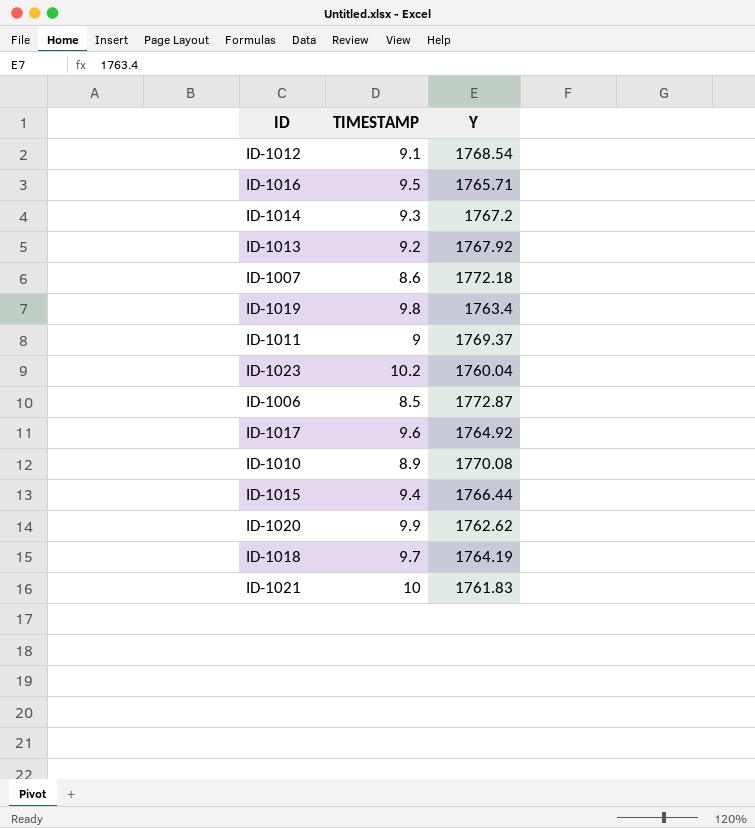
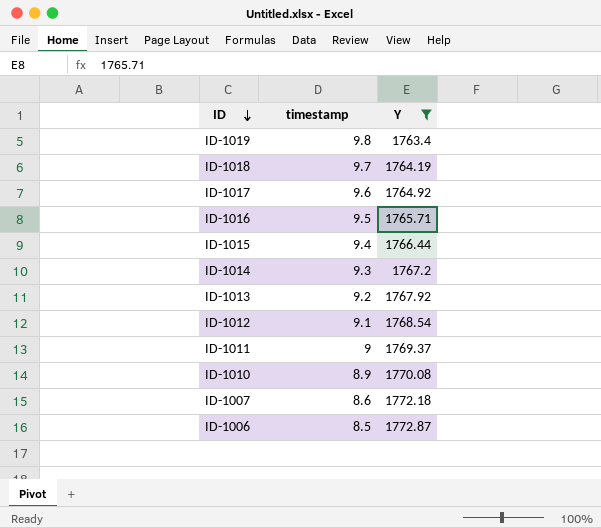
filter: none -> Y >= 1763.4
row order: none -> ID descending
column name: TIMESTAMP -> timestamp

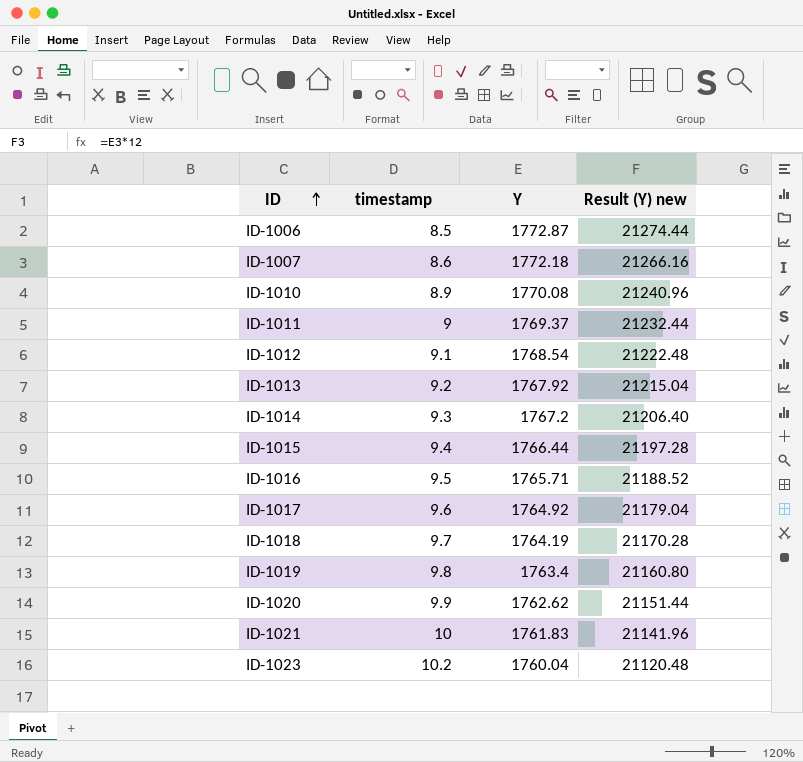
filter: Y >= 1763.4 -> none
row order: ID descending -> ID ascending
column Result (Y) new | formula: none -> [Y] * 12

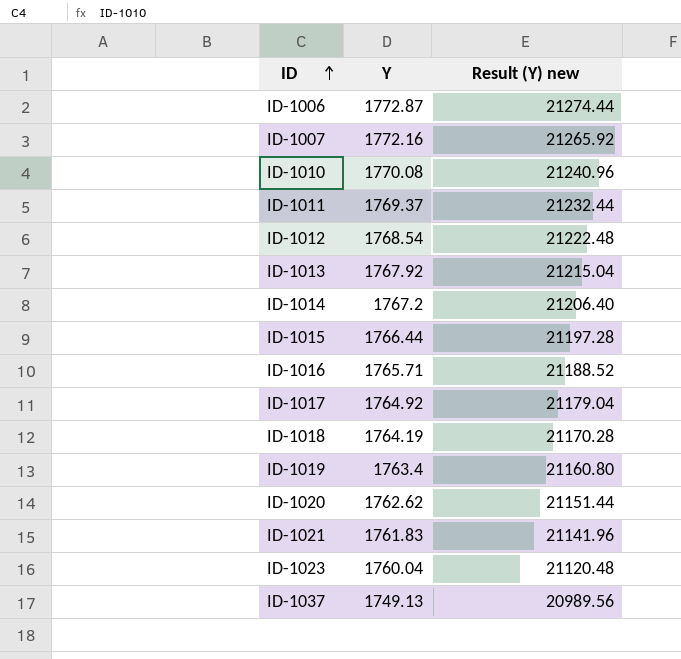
column timestamp | position: 2 -> none
ID-1007 | Y: 1772.18 -> 1772.16
ID-1007 | Result (Y) new: 21266.16 -> 21265.92
row ID-1037: none -> 1749.13 | 20989.56

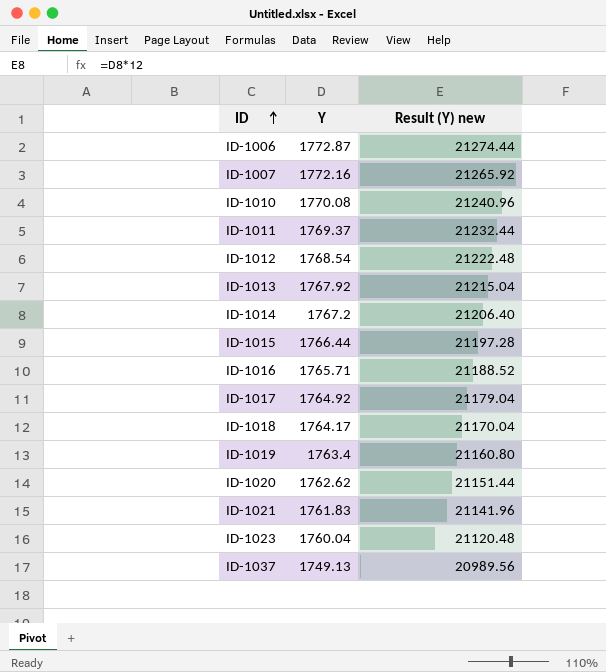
ID-1018 | Y: 1764.19 -> 1764.17
ID-1018 | Result (Y) new: 21170.28 -> 21170.04

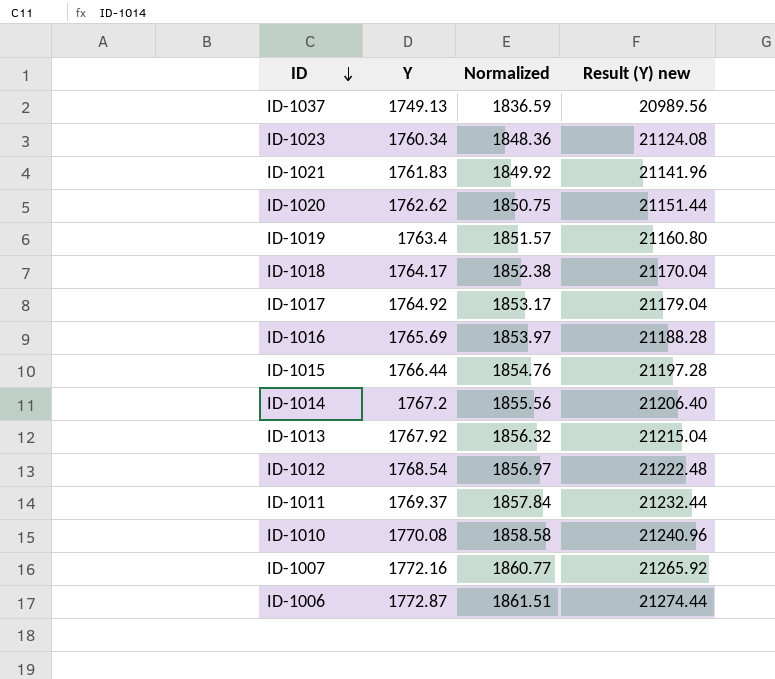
row order: ID ascending -> ID descending
column Normalized | formula: none -> [Y] * 1.05
ID-1023 | Y: 1760.04 -> 1760.34
ID-1023 | Result (Y) new: 21120.48 -> 21124.08
ID-1016 | Y: 1765.71 -> 1765.69
ID-1016 | Result (Y) new: 21188.52 -> 21188.28

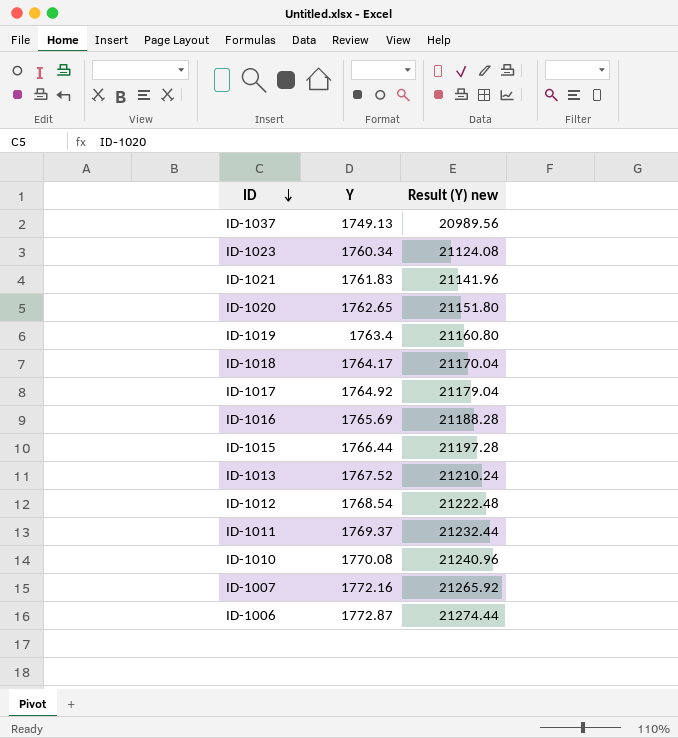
column Normalized | formula: [Y] * 1.05 -> none
row ID-1014: 1767.2 | 1855.56 | 21206.40 -> none
ID-1020 | Y: 1762.62 -> 1762.65
ID-1020 | Result (Y) new: 21151.44 -> 21151.80
ID-1013 | Y: 1767.92 -> 1767.52
ID-1013 | Result (Y) new: 21215.04 -> 21210.24

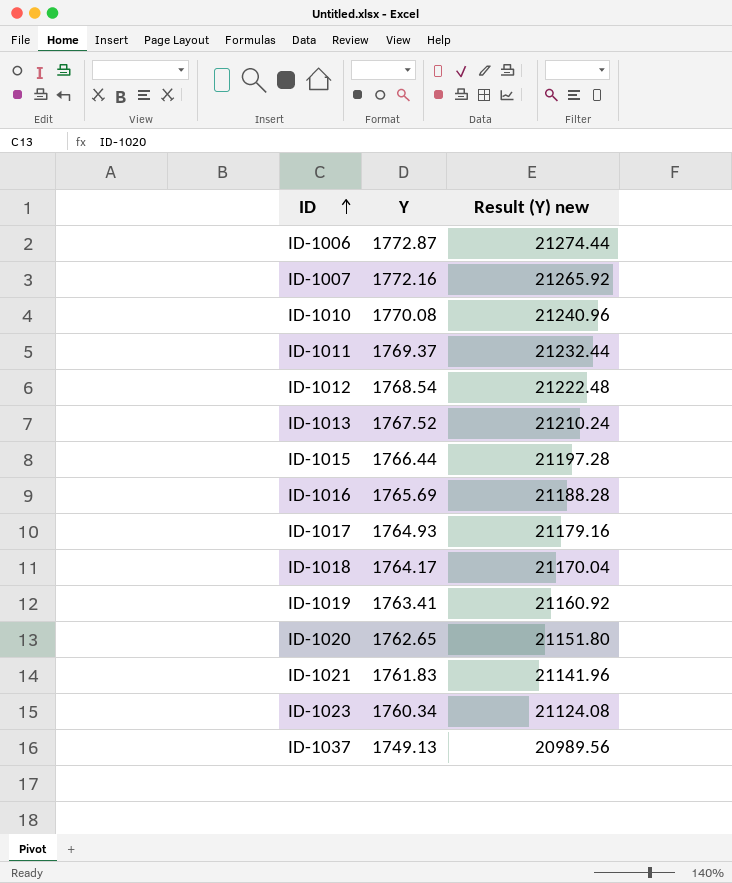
row order: ID descending -> ID ascending
ID-1017 | Y: 1764.92 -> 1764.93
ID-1017 | Result (Y) new: 21179.04 -> 21179.16
ID-1019 | Y: 1763.4 -> 1763.41
ID-1019 | Result (Y) new: 21160.80 -> 21160.92

